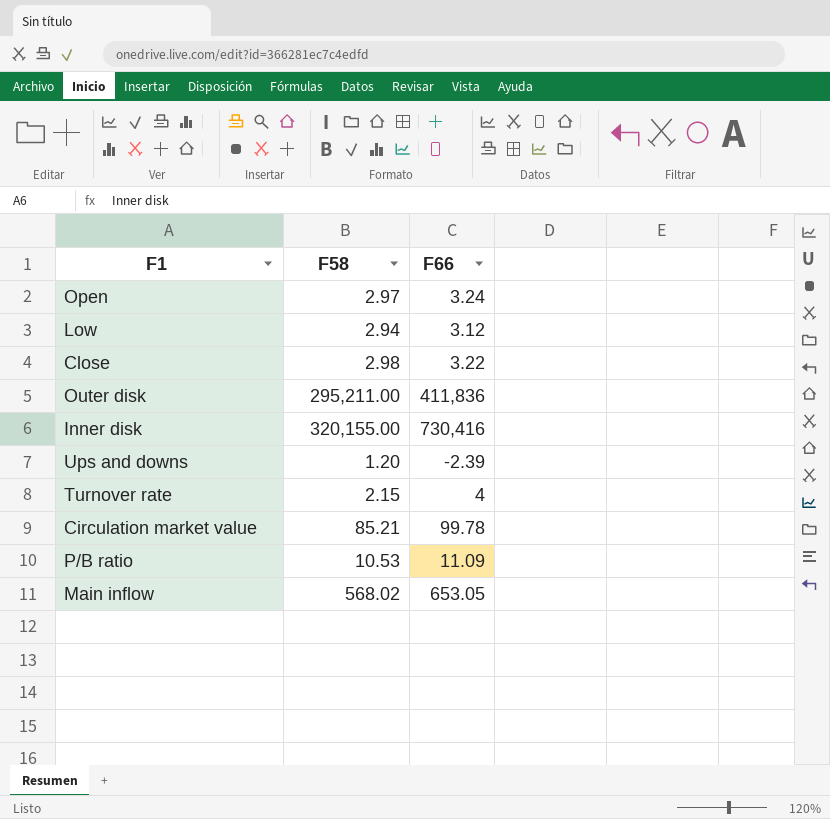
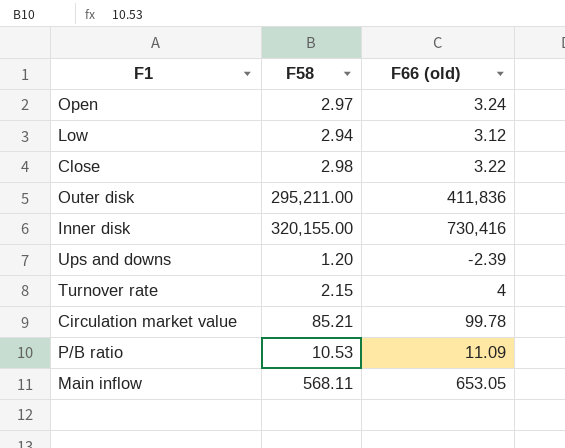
column name: F66 -> F66 (old)
Main inflow | F58: 568.02 -> 568.11

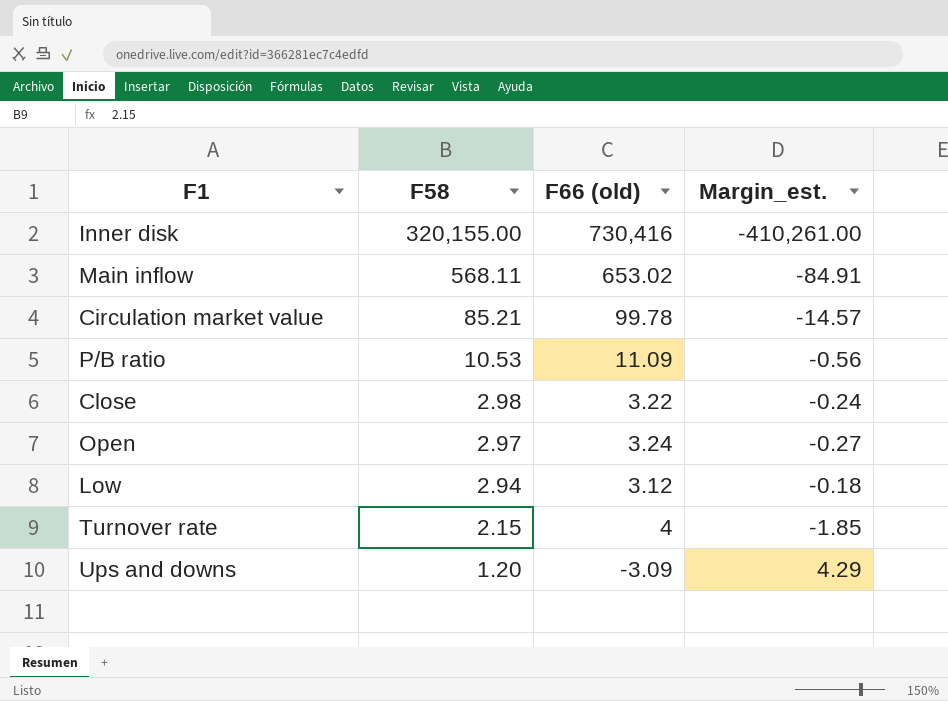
row order: none -> F58 descending
column Margin_est. | formula: none -> [F58] - [F66 (old)]
row Outer disk: 295,211.00 | 411,836 -> none
Main inflow | F66 (old): 653.05 -> 653.02
Ups and downs | F66 (old): -2.39 -> -3.09

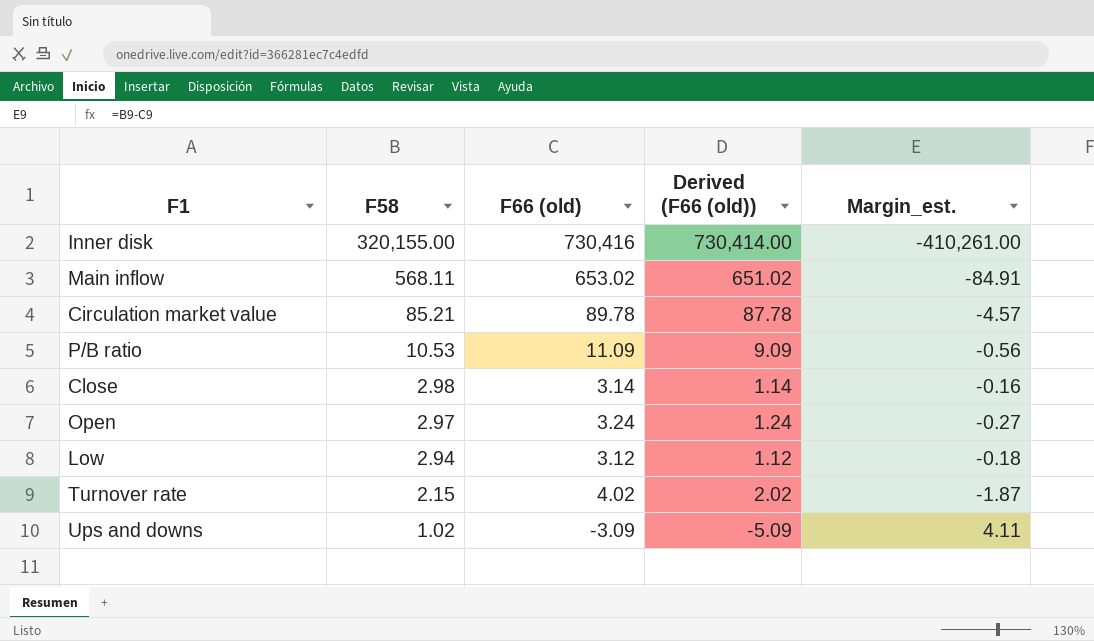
column Derived (F66 (old)) | formula: none -> [F66 (old)] - 2
Circulation market value | F66 (old): 99.78 -> 89.78
Circulation market value | Margin_est.: -14.57 -> -4.57
Close | F66 (old): 3.22 -> 3.14
Close | Margin_est.: -0.24 -> -0.16
Turnover rate | F66 (old): 4 -> 4.02
Turnover rate | Margin_est.: -1.85 -> -1.87
Ups and downs | F58: 1.20 -> 1.02
Ups and downs | Margin_est.: 4.29 -> 4.11

